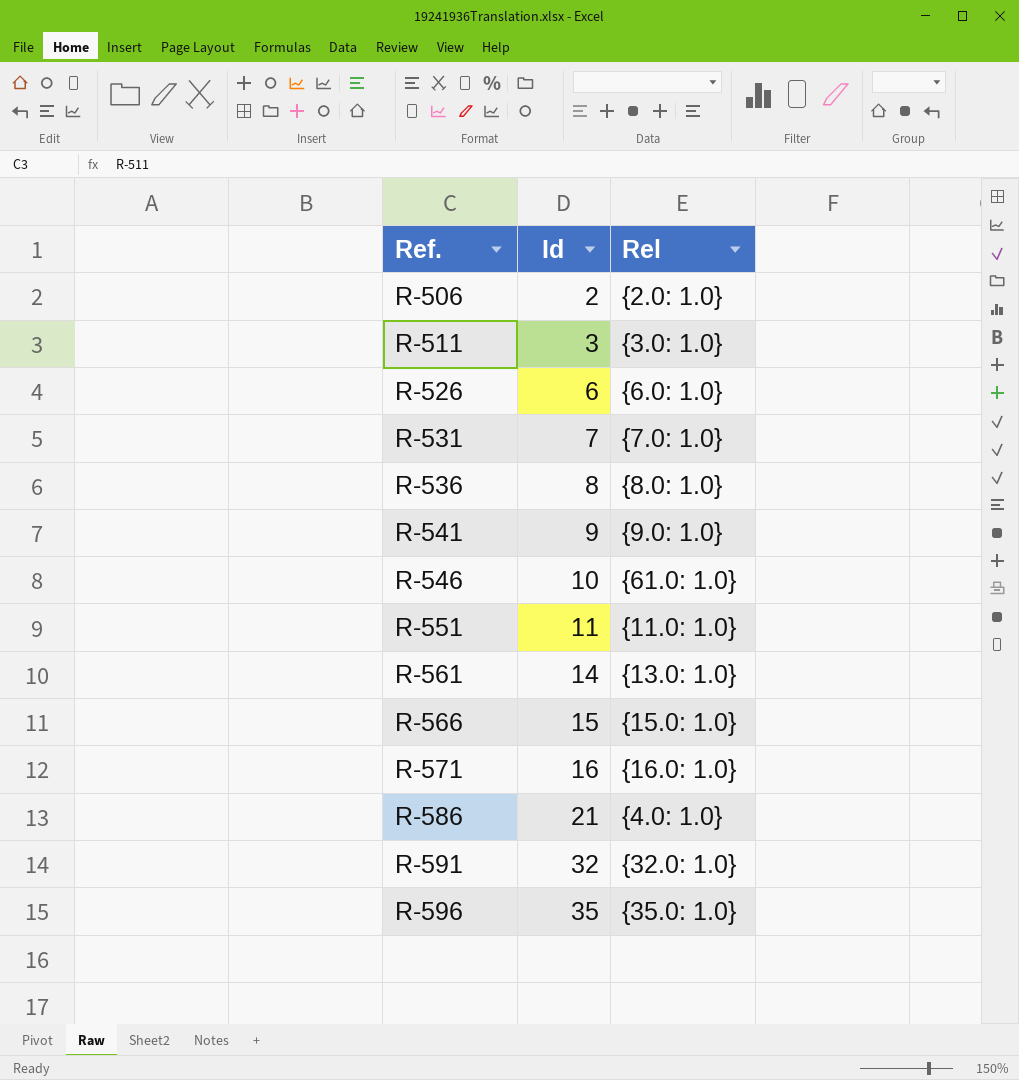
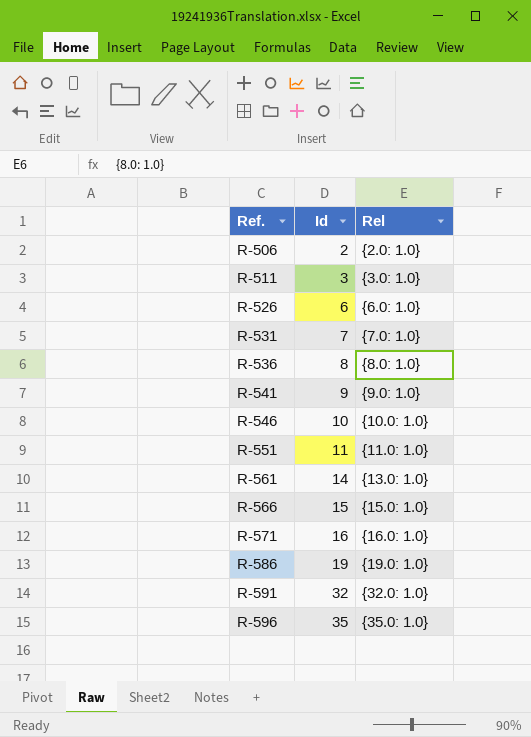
R-546 | Rel: {61.0: 1.0} -> {10.0: 1.0}
R-586 | Id: 21 -> 19
R-586 | Rel: {4.0: 1.0} -> {19.0: 1.0}

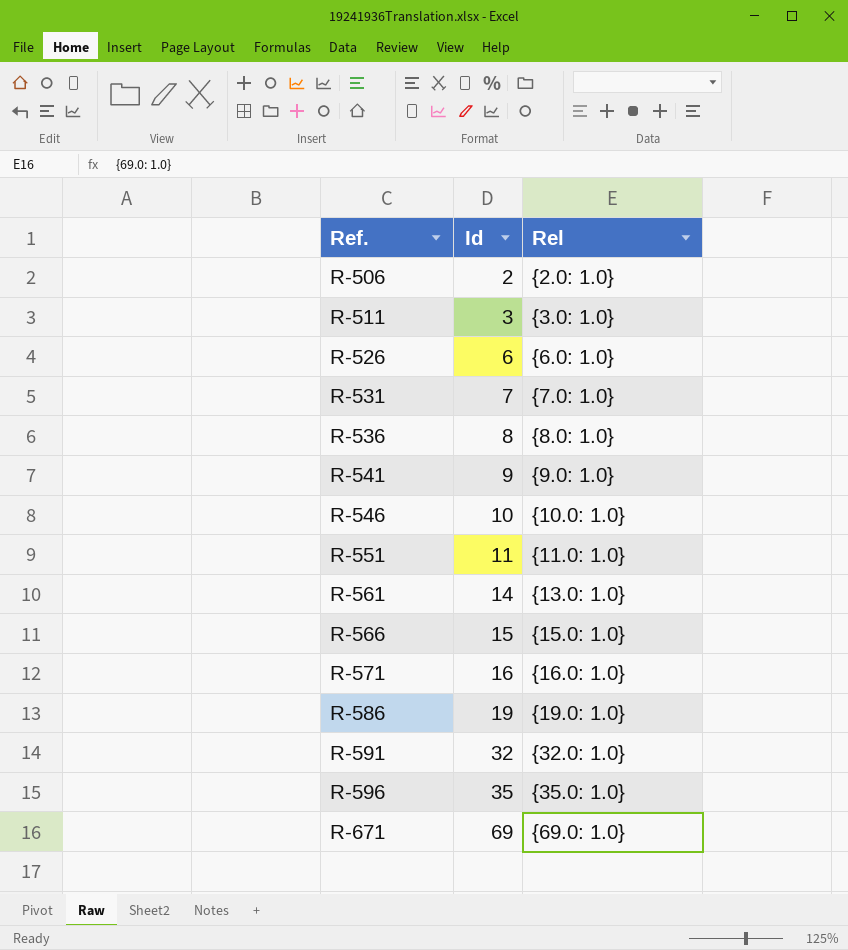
row R-671: none -> 69 | {69.0: 1.0}

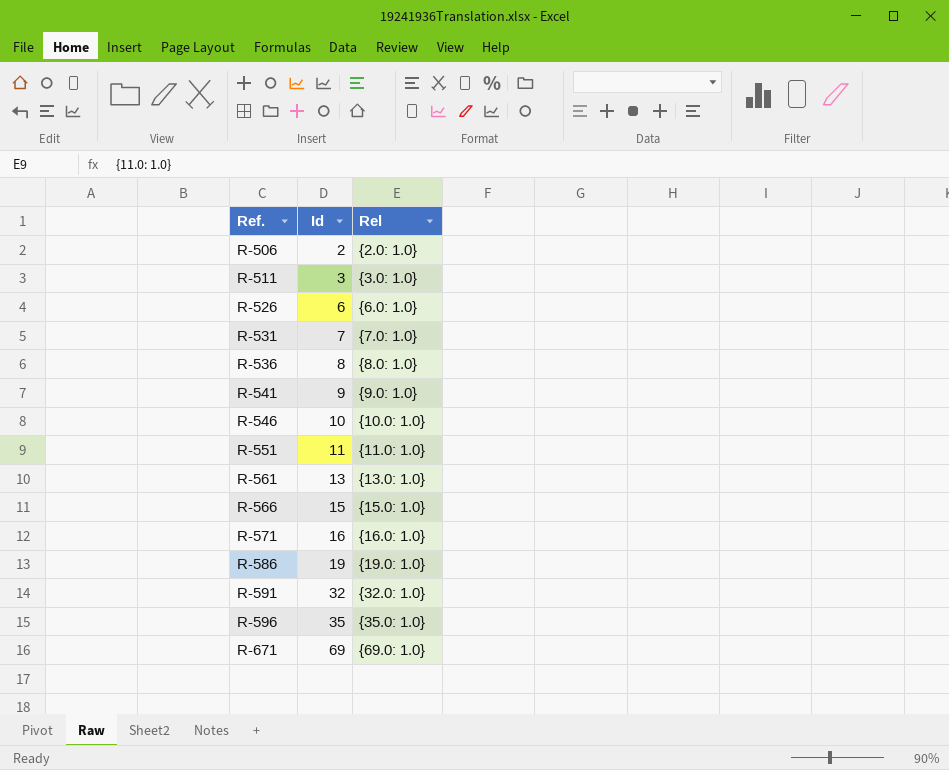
R-561 | Id: 14 -> 13

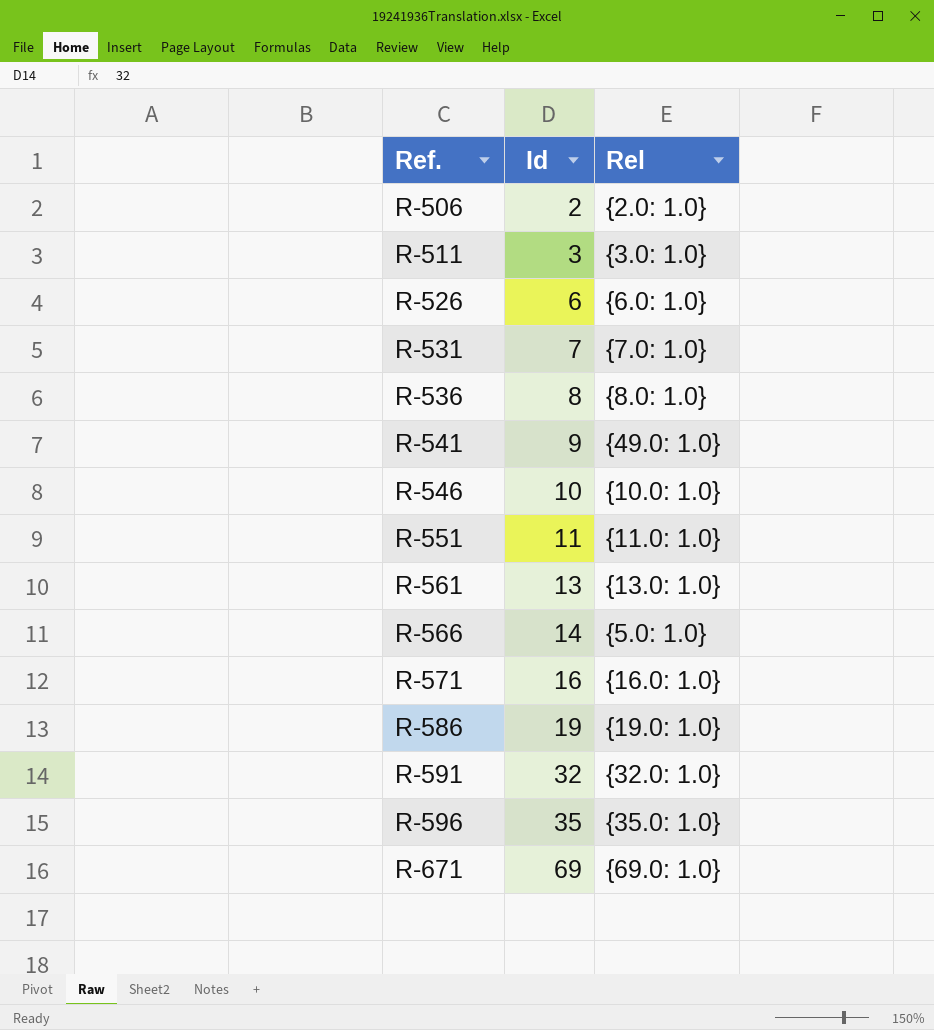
R-541 | Rel: {9.0: 1.0} -> {49.0: 1.0}
R-566 | Id: 15 -> 14
R-566 | Rel: {15.0: 1.0} -> {5.0: 1.0}

